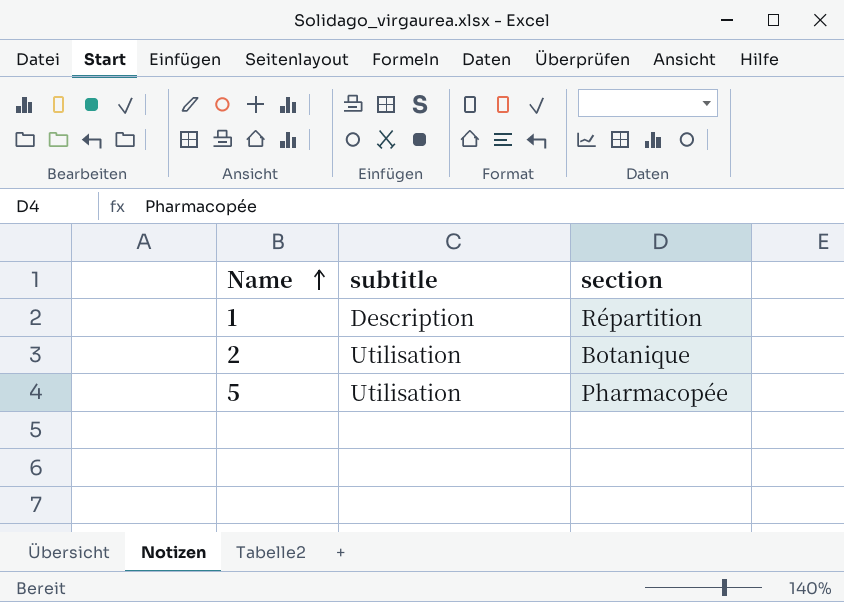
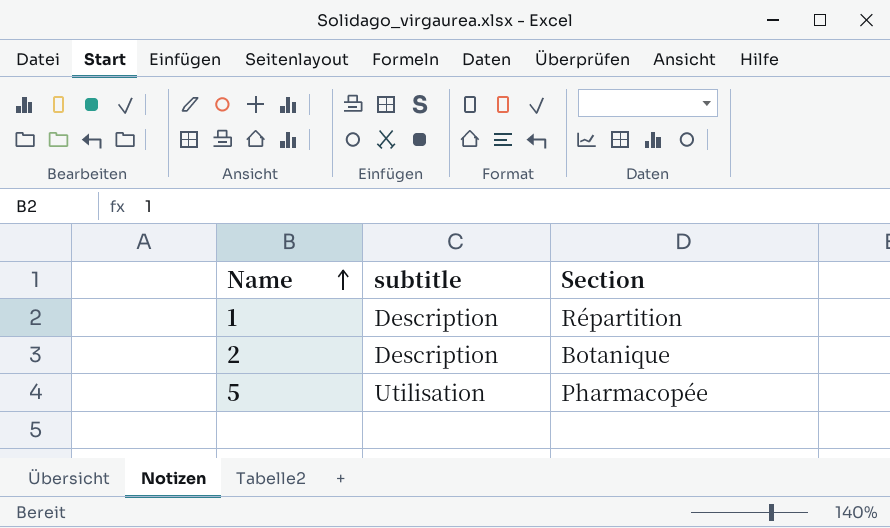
column name: section -> Section
2 | subtitle: Utilisation -> Description

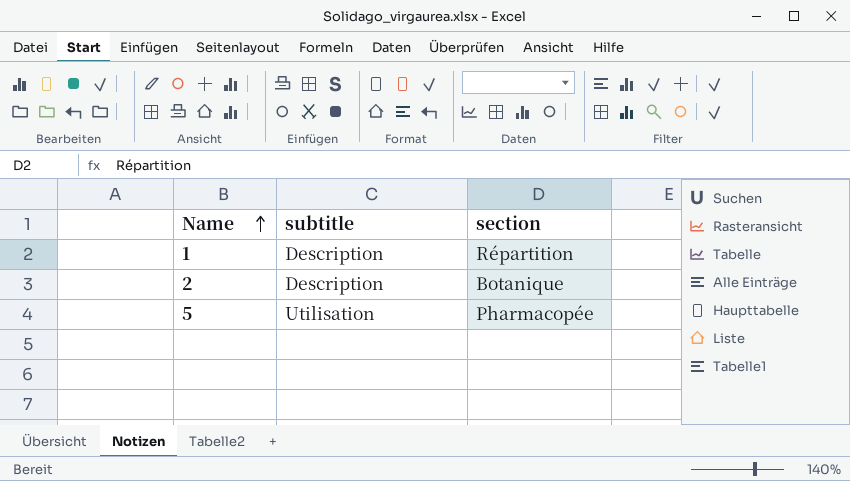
column name: Section -> section

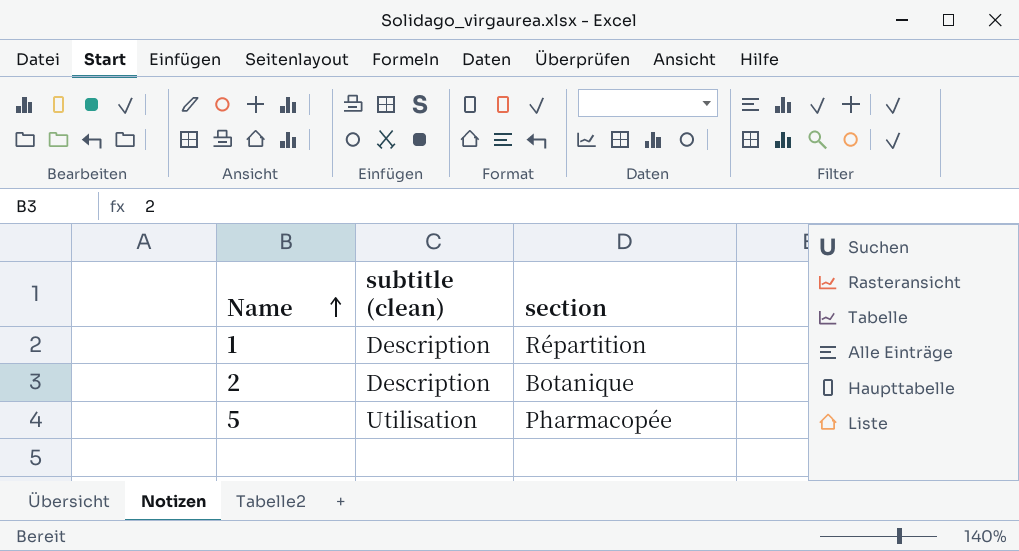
column name: subtitle -> subtitle (clean)

